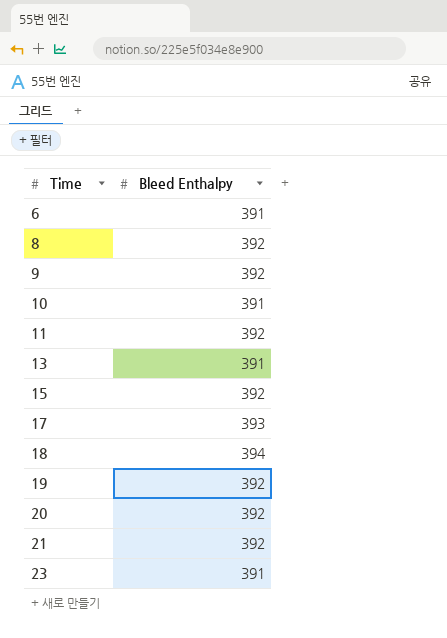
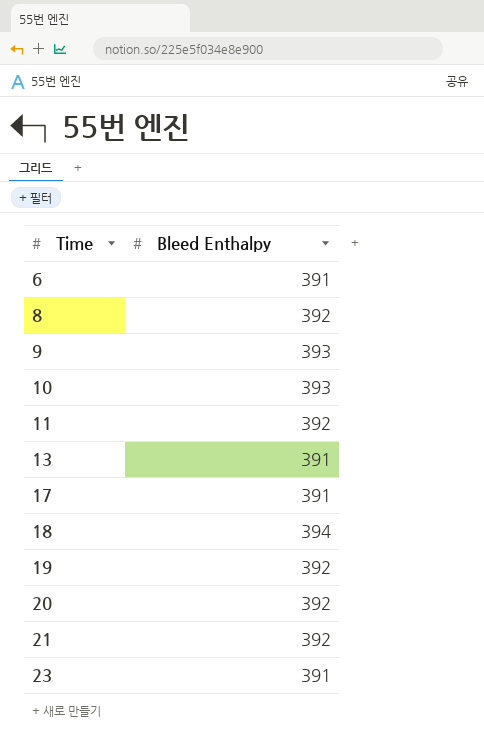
row 15: 392 -> none
9 | Bleed Enthalpy: 392 -> 393
10 | Bleed Enthalpy: 391 -> 393
17 | Bleed Enthalpy: 393 -> 391

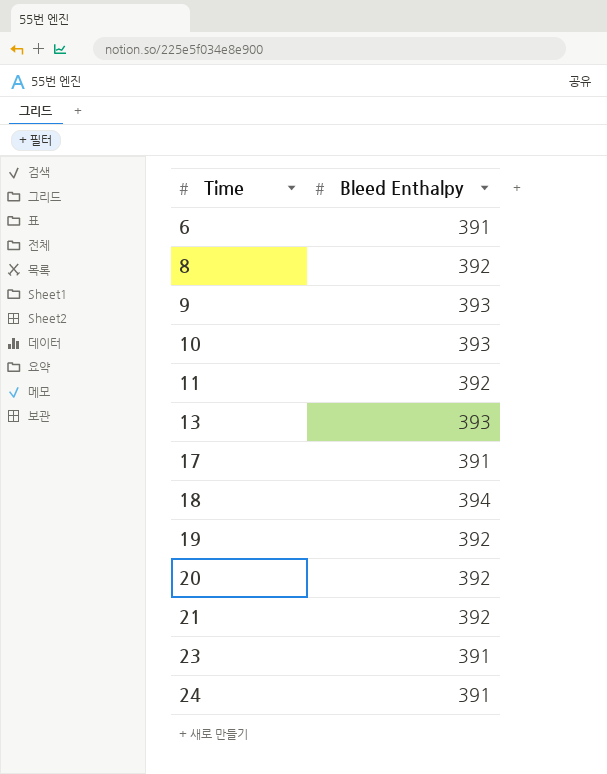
13 | Bleed Enthalpy: 391 -> 393
row 24: none -> 391

